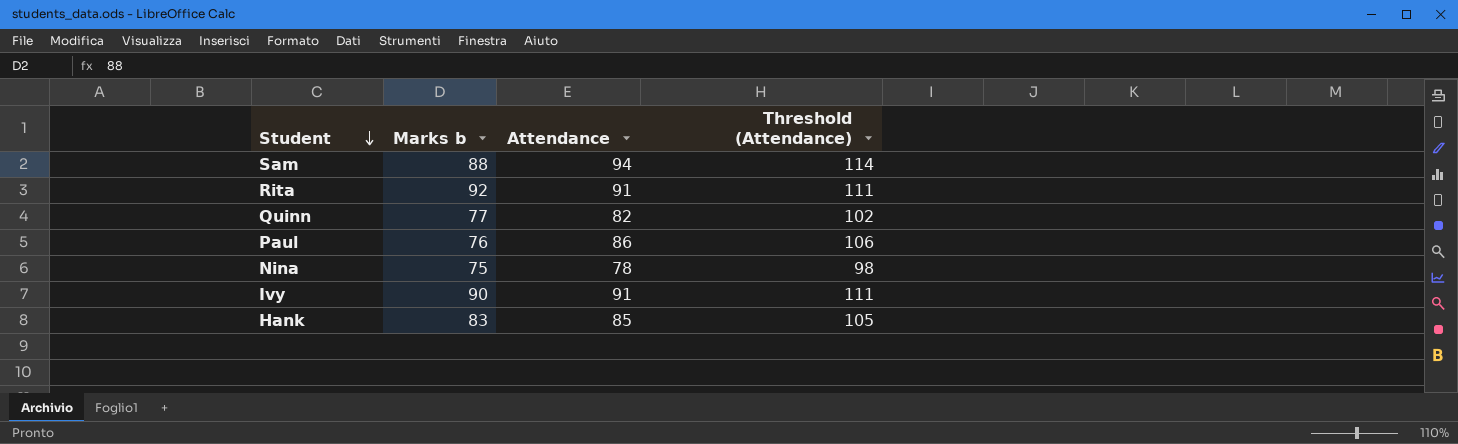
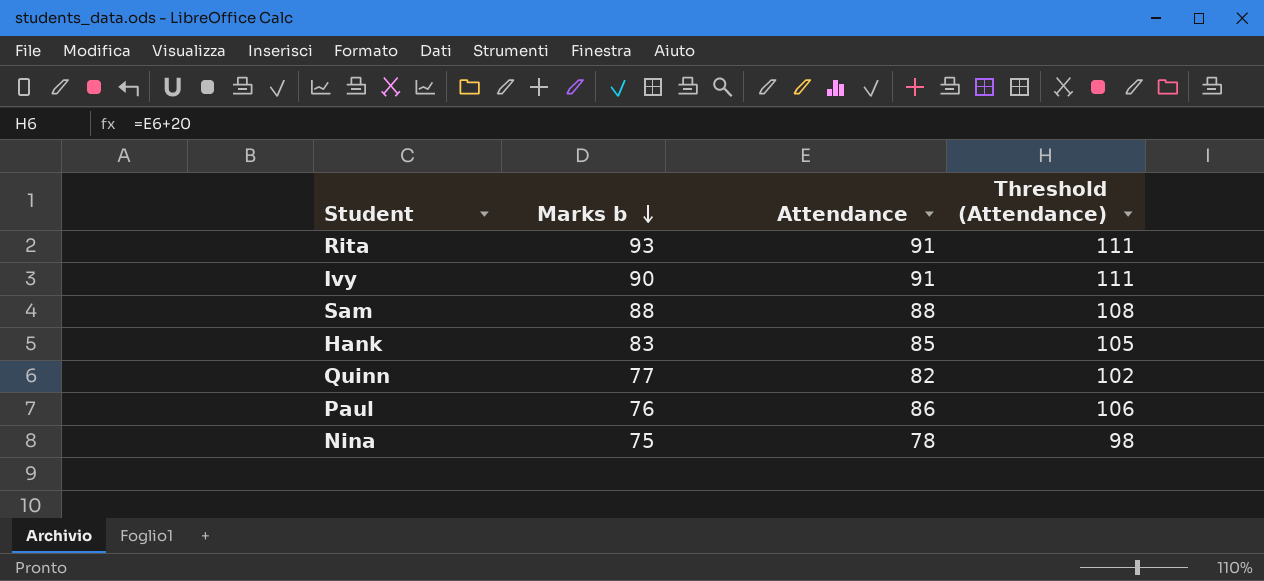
row order: Student descending -> Marks b descending
Rita | Marks b: 92 -> 93
Sam | Attendance: 94 -> 88
Sam | Threshold (Attendance): 114 -> 108

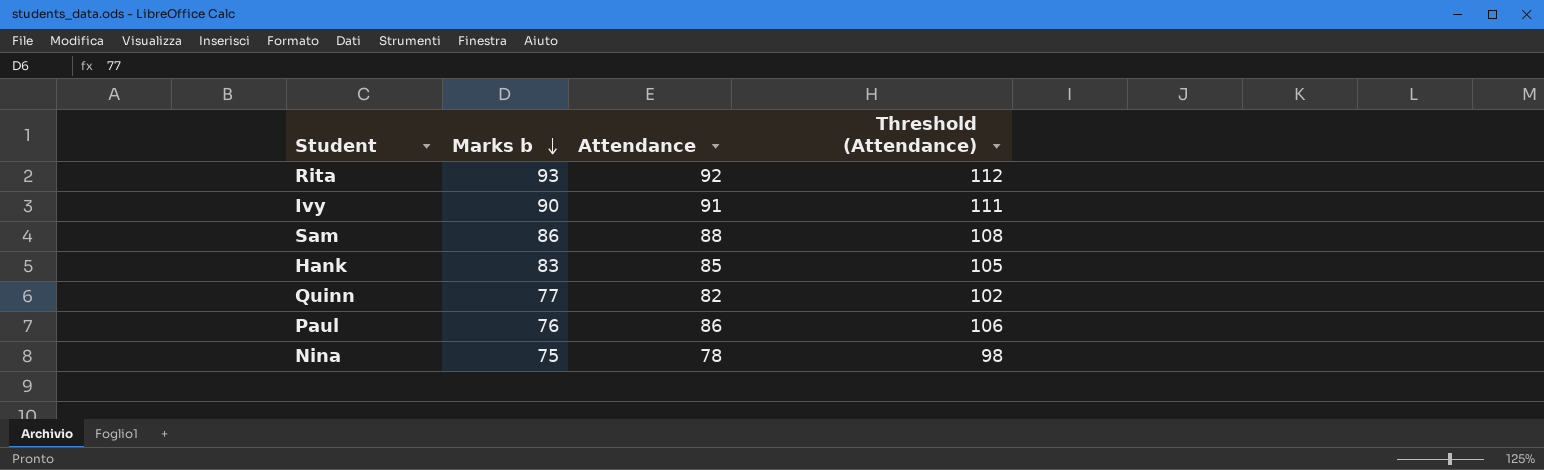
Rita | Attendance: 91 -> 92
Rita | Threshold (Attendance): 111 -> 112
Sam | Marks b: 88 -> 86

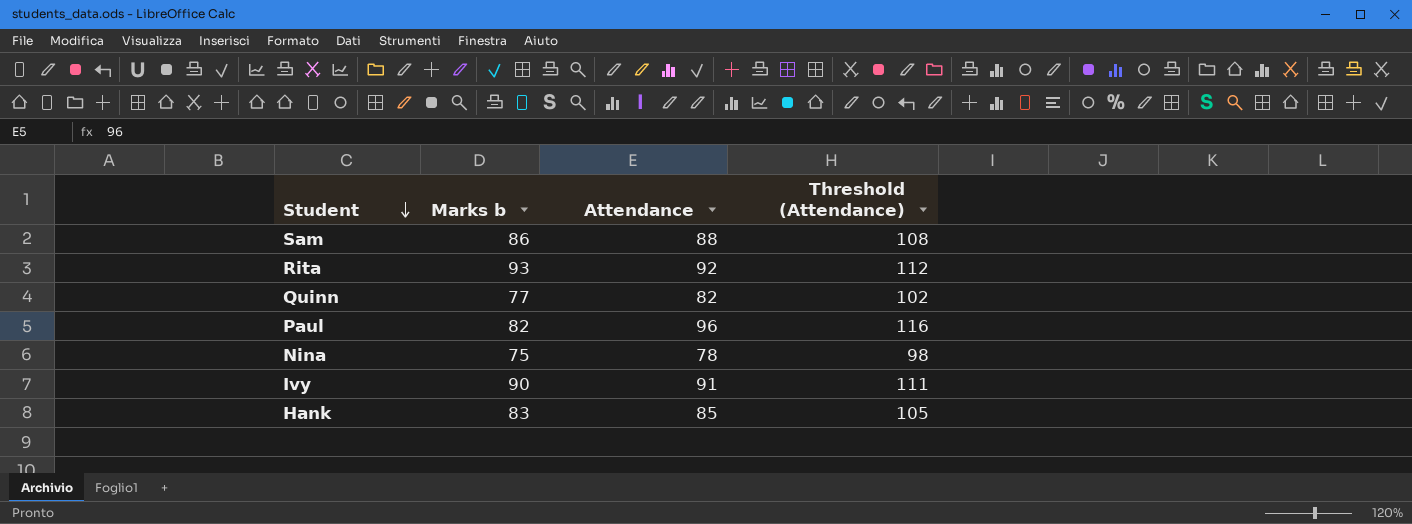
row order: Marks b descending -> Student descending
Paul | Marks b: 76 -> 82
Paul | Attendance: 86 -> 96
Paul | Threshold (Attendance): 106 -> 116

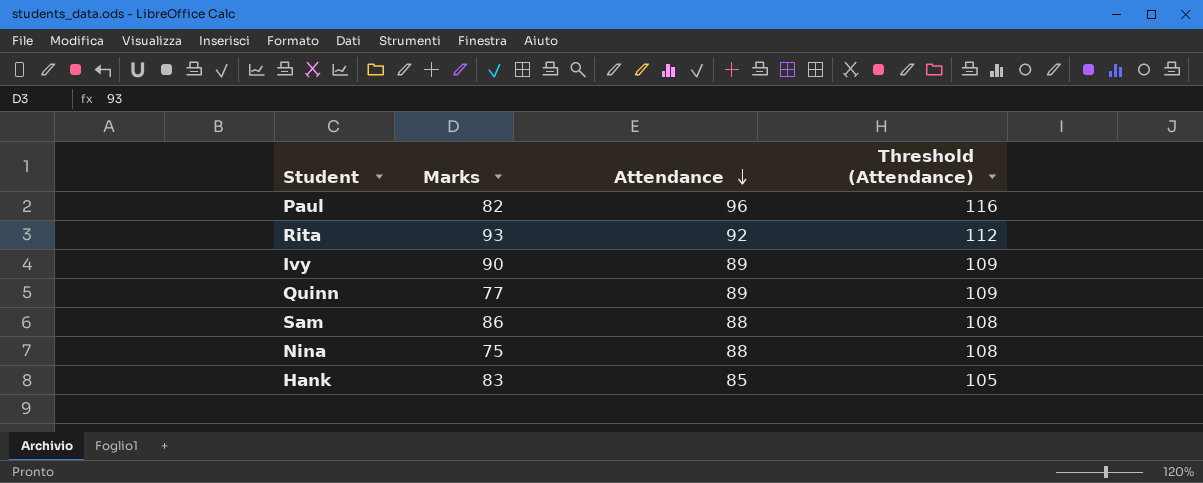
row order: Student descending -> Attendance descending
column name: Marks b -> Marks
Ivy | Attendance: 91 -> 89
Ivy | Threshold (Attendance): 111 -> 109
Quinn | Attendance: 82 -> 89
Quinn | Threshold (Attendance): 102 -> 109
Nina | Attendance: 78 -> 88
Nina | Threshold (Attendance): 98 -> 108

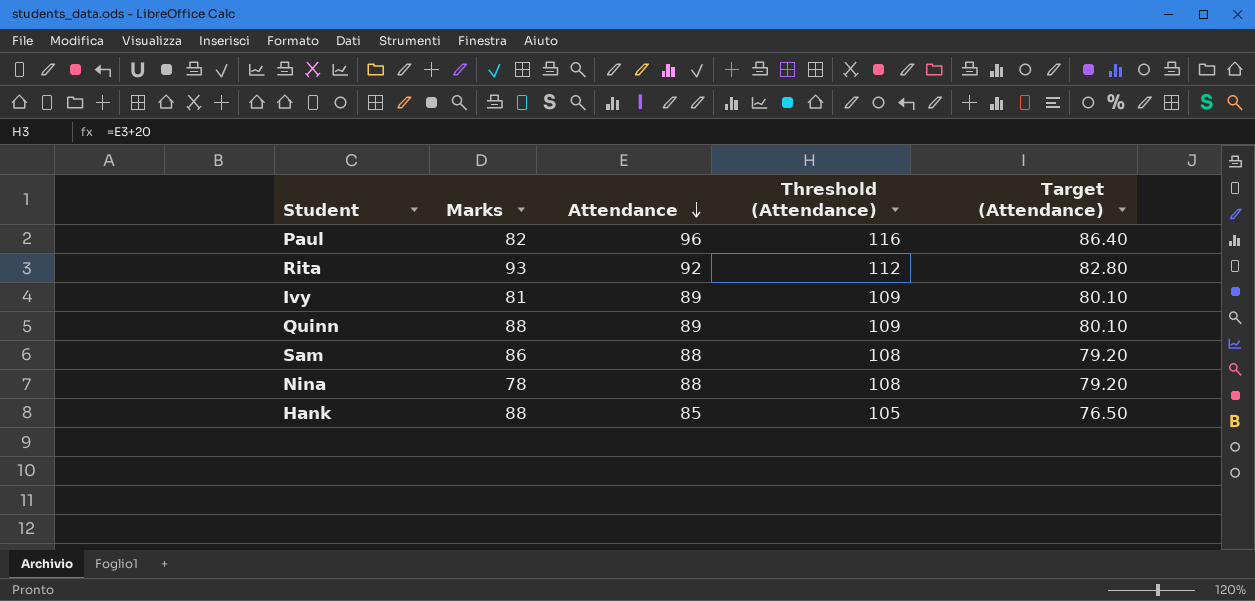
column Target (Attendance) | formula: none -> [Attendance] * 0.9
Ivy | Marks: 90 -> 81
Quinn | Marks: 77 -> 88
Nina | Marks: 75 -> 78
Hank | Marks: 83 -> 88

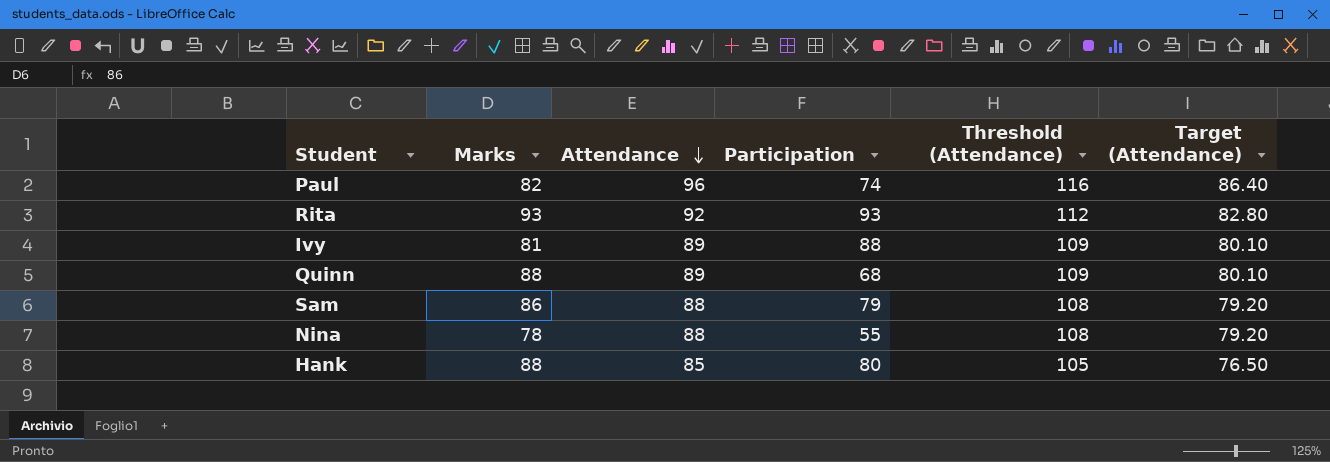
column Participation | position: none -> 4

